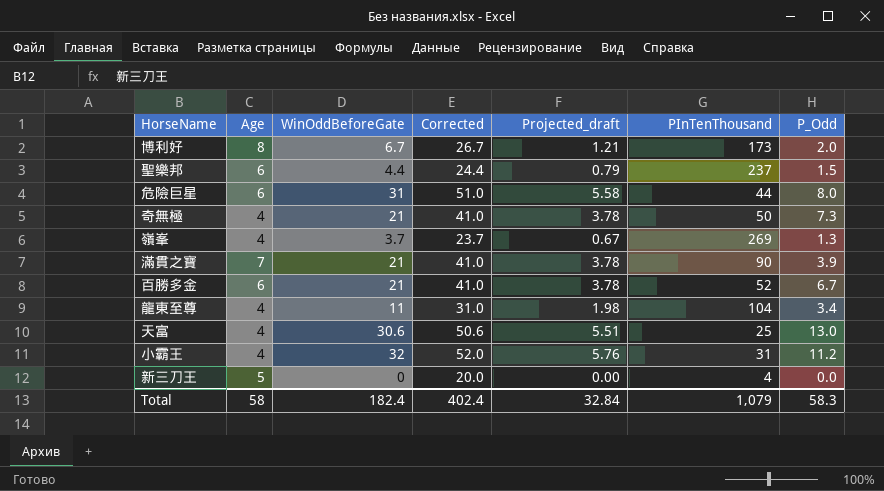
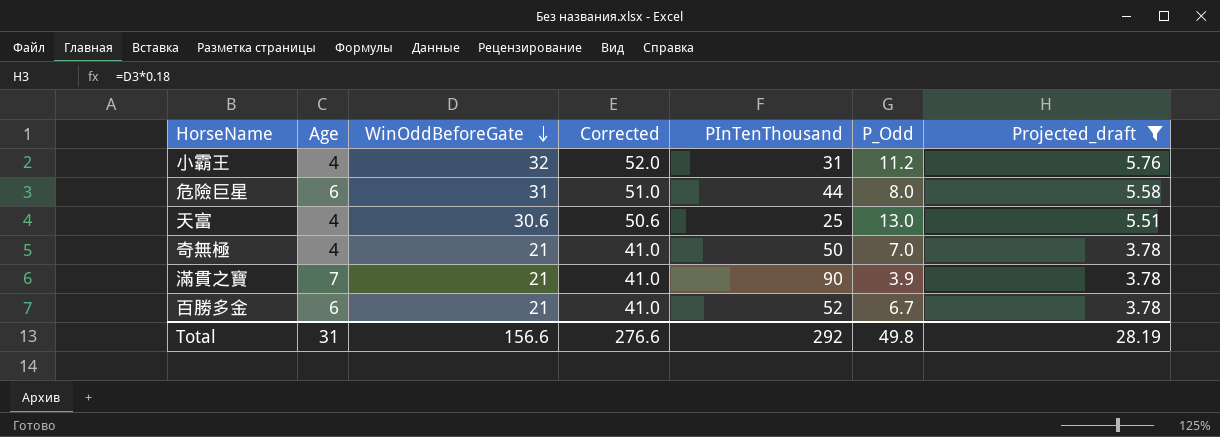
filter: none -> Projected_draft >= 3.78
row order: none -> WinOddBeforeGate descending
column Projected_draft | position: 5 -> 7
奇無極 | P_Odd: 7.3 -> 7.0
Total | Age: 58 -> 31
Total | WinOddBeforeGate: 182.4 -> 156.6
Total | Corrected: 402.4 -> 276.6
Total | PInTenThousand: 1,079 -> 292
Total | P_Odd: 58.3 -> 49.8
Total | Projected_draft: 32.84 -> 28.19

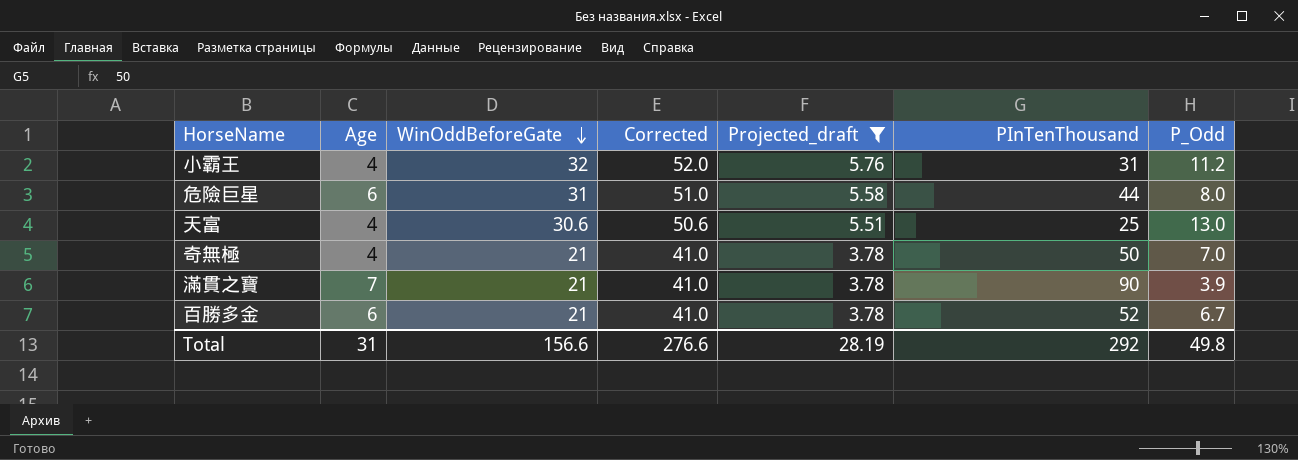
column Projected_draft | position: 7 -> 5

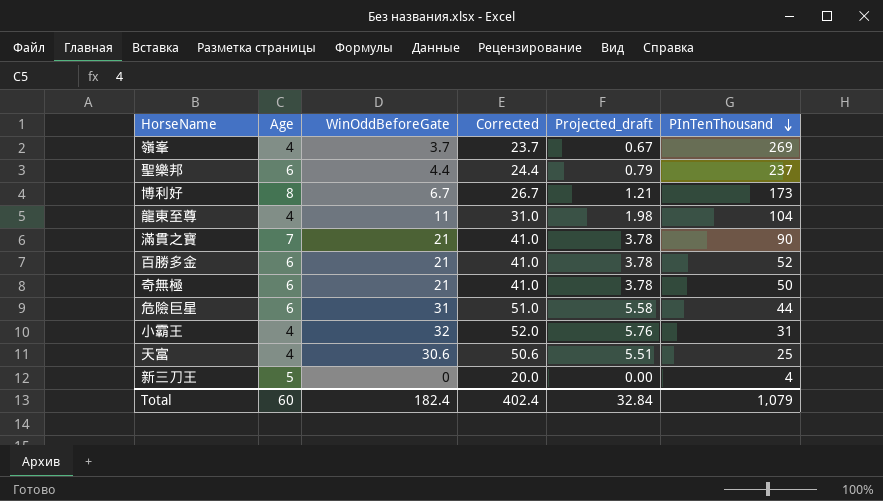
filter: Projected_draft >= 3.78 -> none
row order: WinOddBeforeGate descending -> PInTenThousand descending
column P_Odd | position: 7 -> none
奇無極 | Age: 4 -> 6
Total | Age: 31 -> 60
Total | WinOddBeforeGate: 156.6 -> 182.4
Total | Corrected: 276.6 -> 402.4
Total | Projected_draft: 28.19 -> 32.84
Total | PInTenThousand: 292 -> 1,079

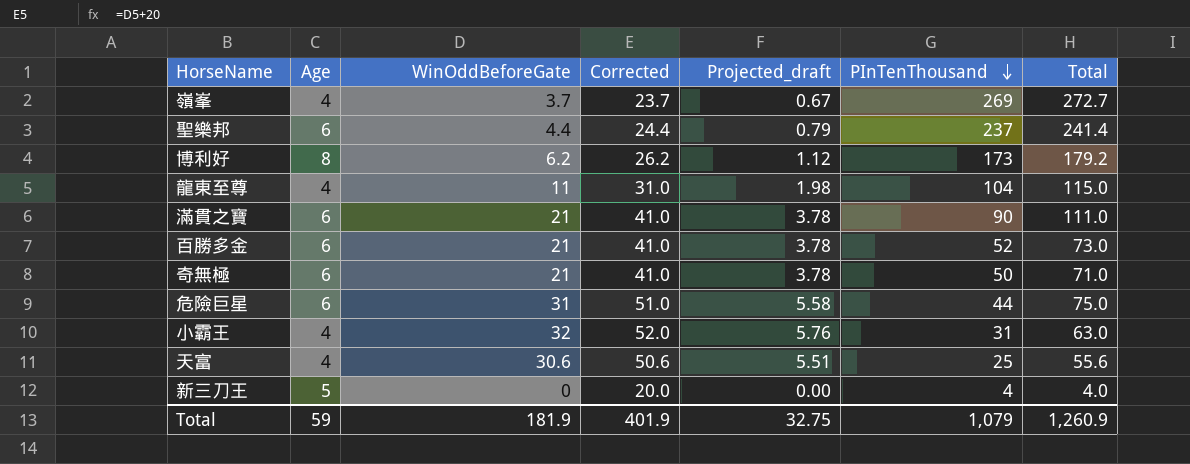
column Total | formula: none -> [WinOddBeforeGate] + [PInTenThousand]
博利好 | WinOddBeforeGate: 6.7 -> 6.2
博利好 | Corrected: 26.7 -> 26.2
博利好 | Projected_draft: 1.21 -> 1.12
滿貫之寶 | Age: 7 -> 6
Total | Age: 60 -> 59
Total | WinOddBeforeGate: 182.4 -> 181.9
Total | Corrected: 402.4 -> 401.9
Total | Projected_draft: 32.84 -> 32.75

